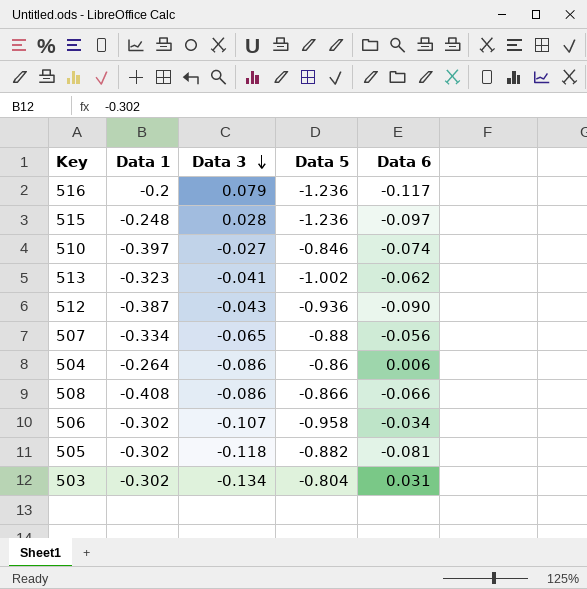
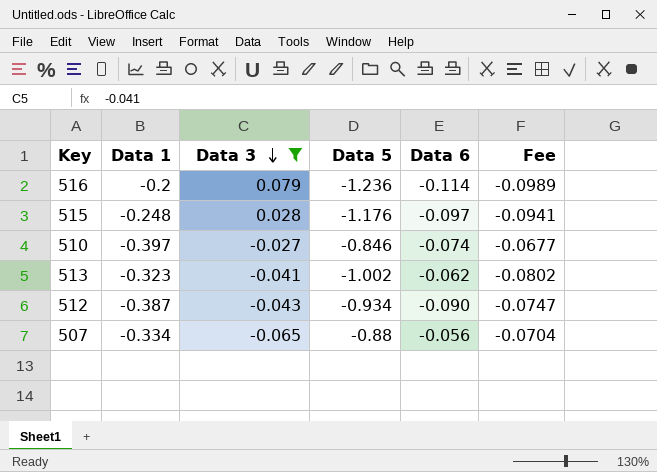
filter: none -> Data 3 >= -0.065
column Fee | formula: none -> [Data 5] * 0.08
516 | Data 6: -0.117 -> -0.114
515 | Data 5: -1.236 -> -1.176
512 | Data 5: -0.936 -> -0.934

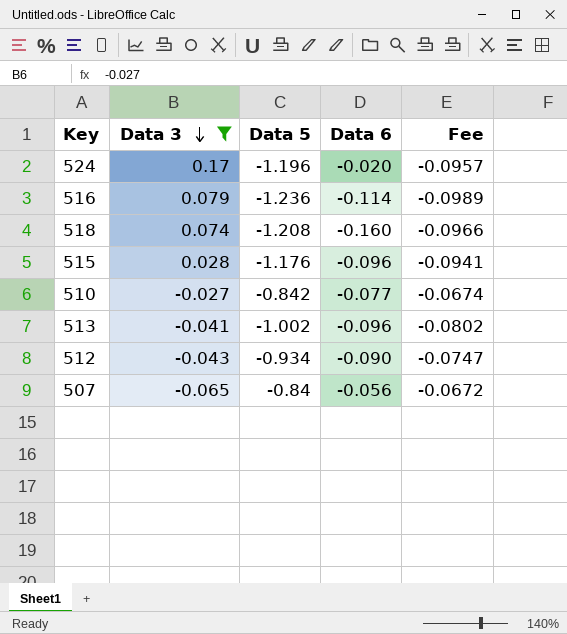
column Data 1 | position: 2 -> none
row 524: none -> 0.17 | -1.196 | -0.020 | -0.0957
row 518: none -> 0.074 | -1.208 | -0.160 | -0.0966
515 | Data 6: -0.097 -> -0.096
510 | Data 5: -0.846 -> -0.842
510 | Data 6: -0.074 -> -0.077
510 | Fee: -0.0677 -> -0.0674
513 | Data 6: -0.062 -> -0.096
507 | Data 5: -0.88 -> -0.84
507 | Fee: -0.0704 -> -0.0672

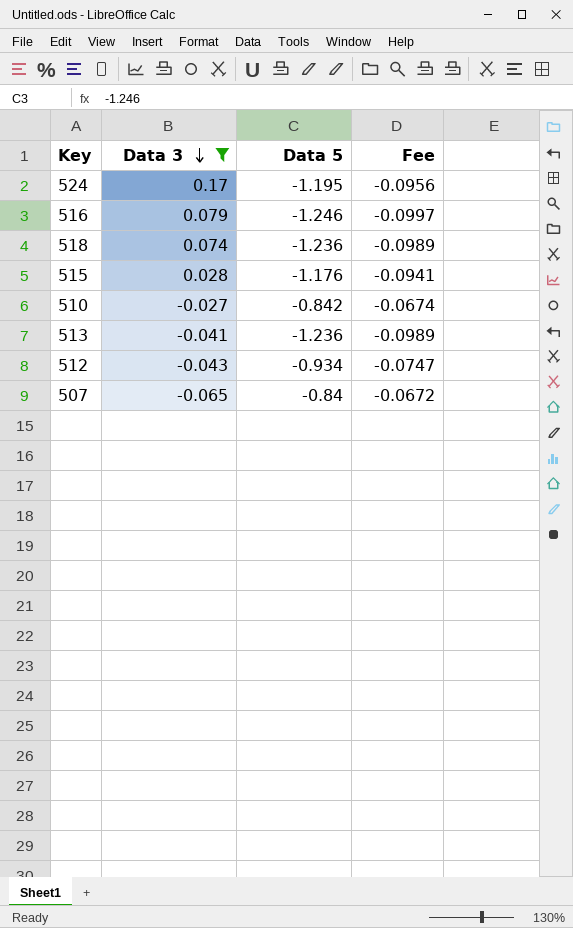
column Data 6 | position: 4 -> none
524 | Data 5: -1.196 -> -1.195
524 | Fee: -0.0957 -> -0.0956
516 | Data 5: -1.236 -> -1.246
516 | Fee: -0.0989 -> -0.0997
518 | Data 5: -1.208 -> -1.236
518 | Fee: -0.0966 -> -0.0989
513 | Data 5: -1.002 -> -1.236
513 | Fee: -0.0802 -> -0.0989

